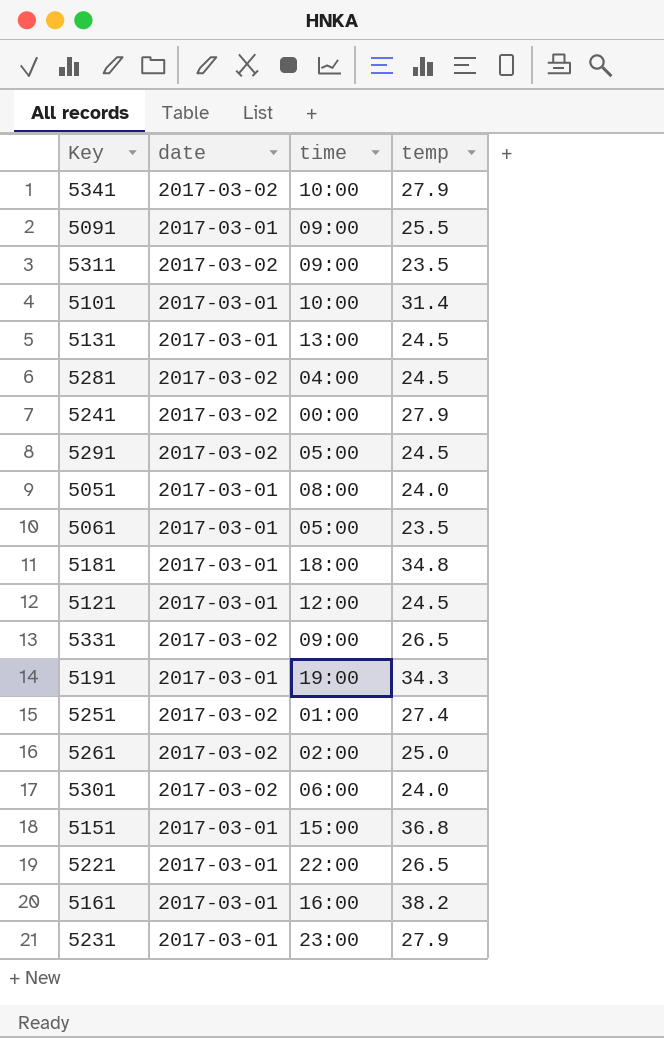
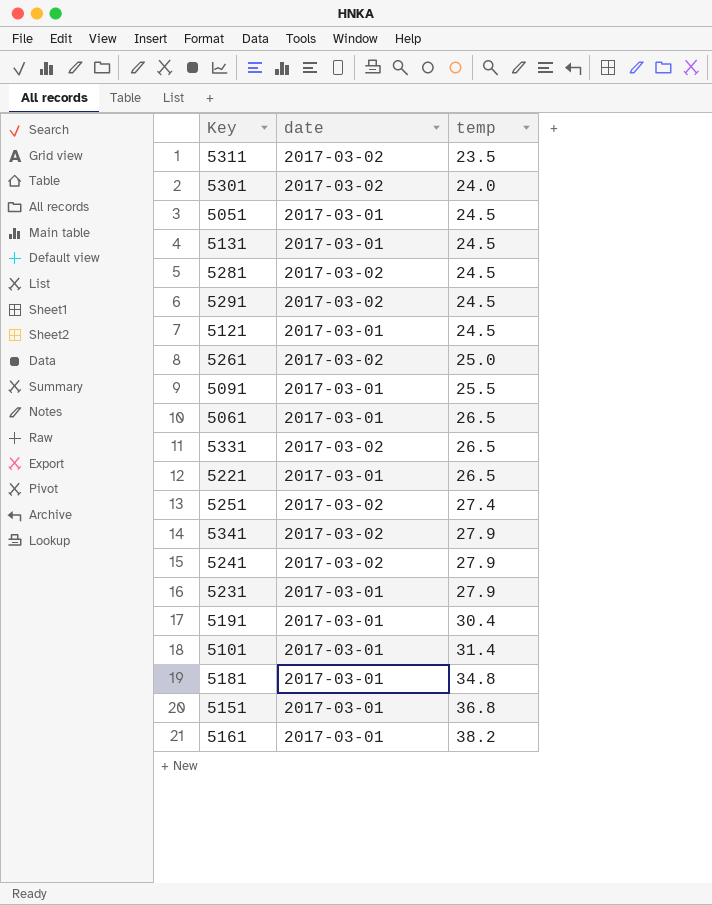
row order: none -> temp ascending
column time | position: 3 -> none
5051 | temp: 24.0 -> 24.5
5061 | temp: 23.5 -> 26.5
5191 | temp: 34.3 -> 30.4

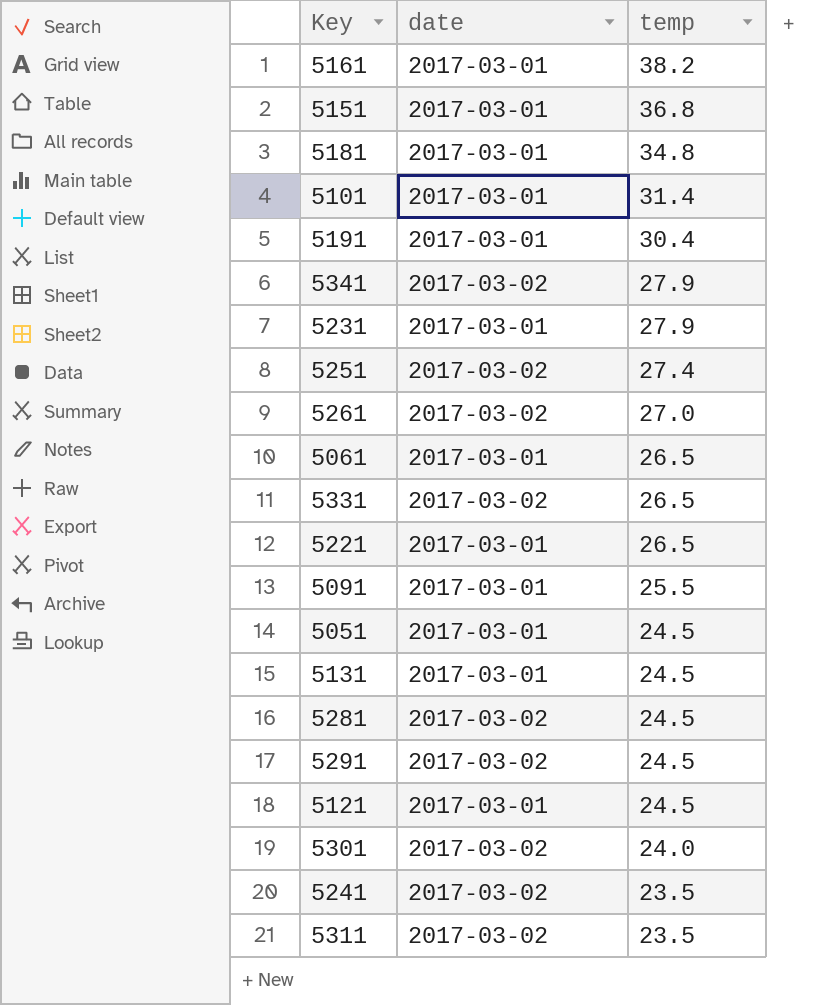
row order: temp ascending -> temp descending
5261 | temp: 25.0 -> 27.0
5241 | temp: 27.9 -> 23.5

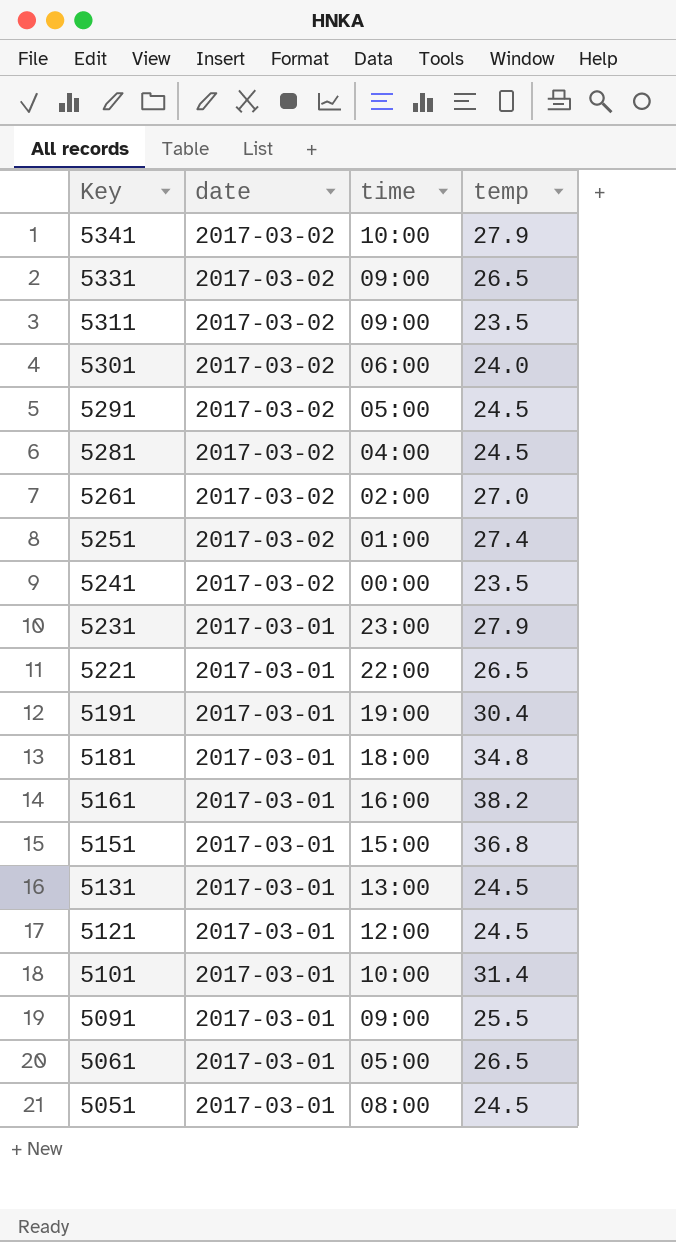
row order: temp descending -> Key descending
column time | position: none -> 3

